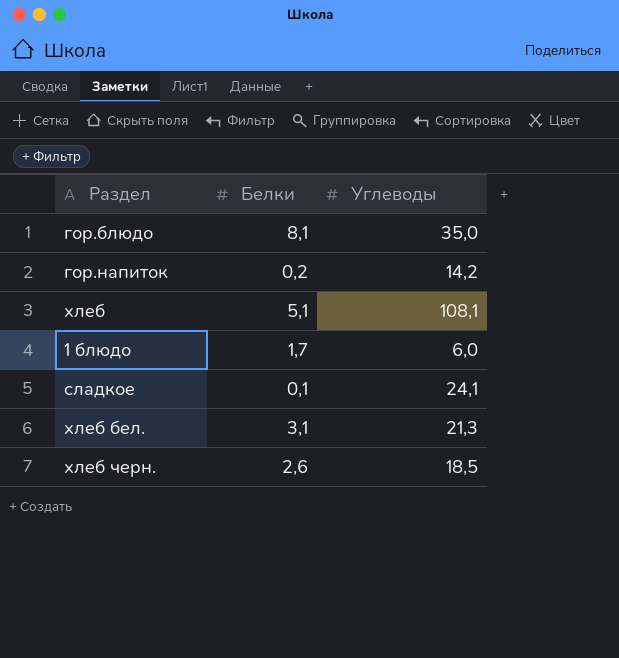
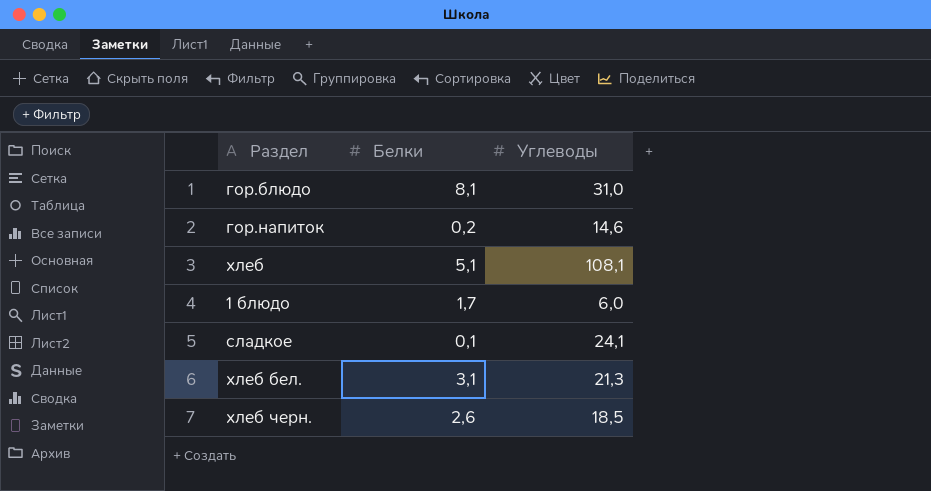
гор.блюдо | Углеводы: 35,0 -> 31,0
гор.напиток | Углеводы: 14,2 -> 14,6

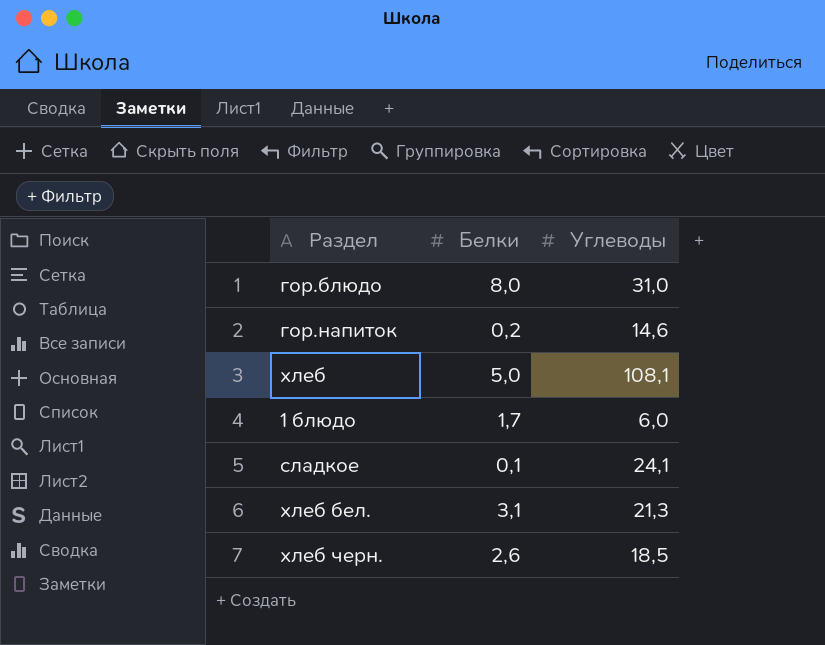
гор.блюдо | Белки: 8,1 -> 8,0
хлеб | Белки: 5,1 -> 5,0

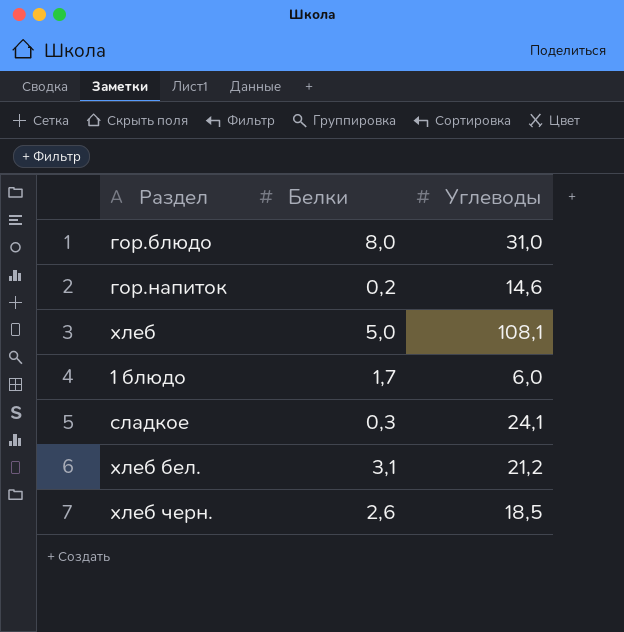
сладкое | Белки: 0,1 -> 0,3
хлеб бел. | Углеводы: 21,3 -> 21,2

